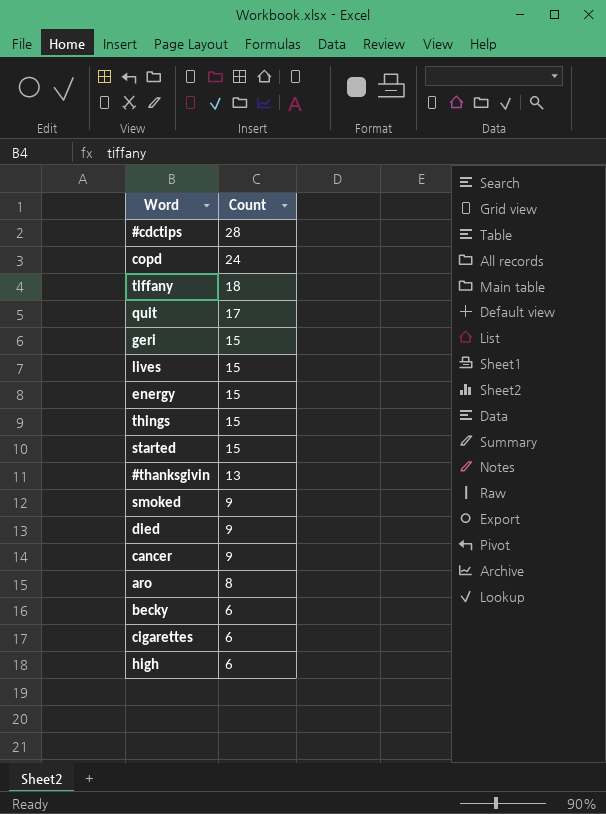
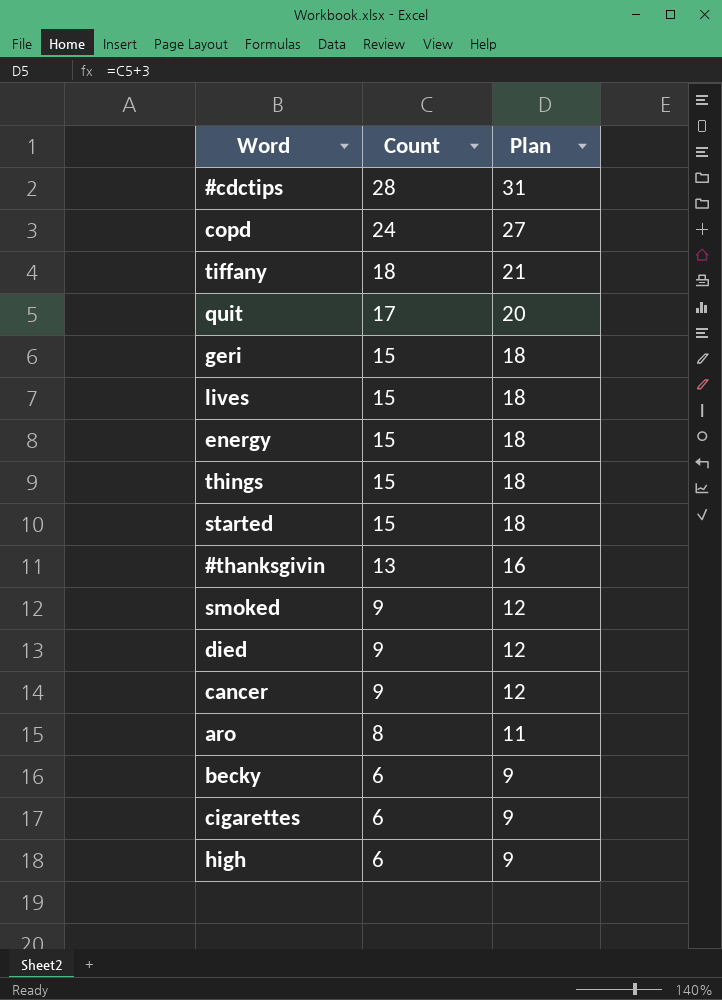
column Plan | formula: none -> [Count] + 3

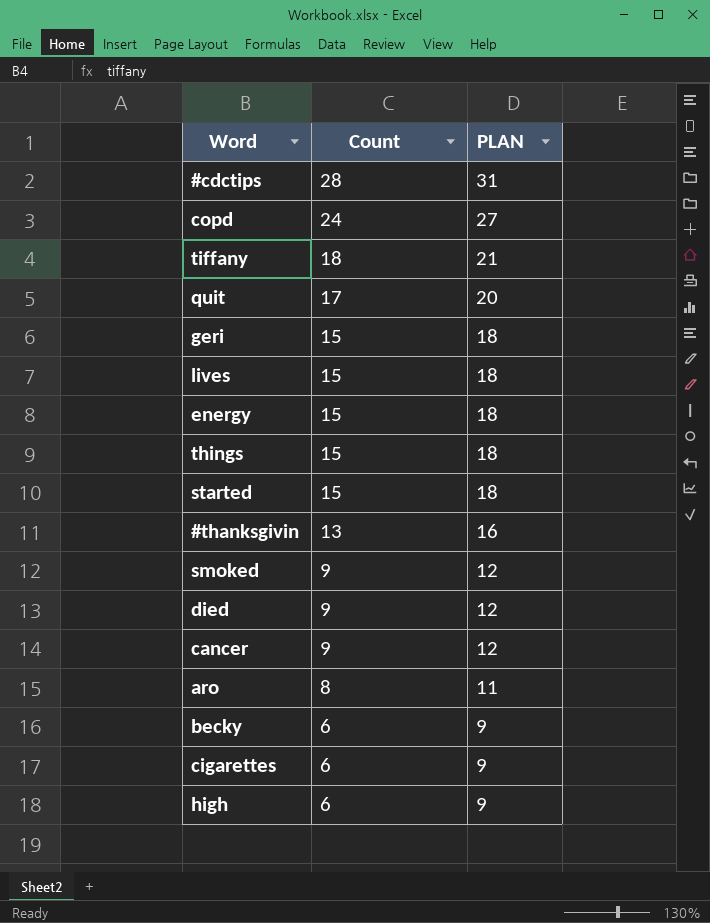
column name: Plan -> PLAN

